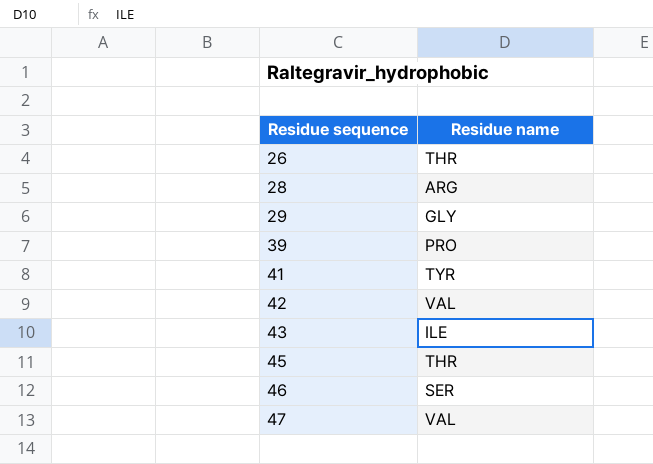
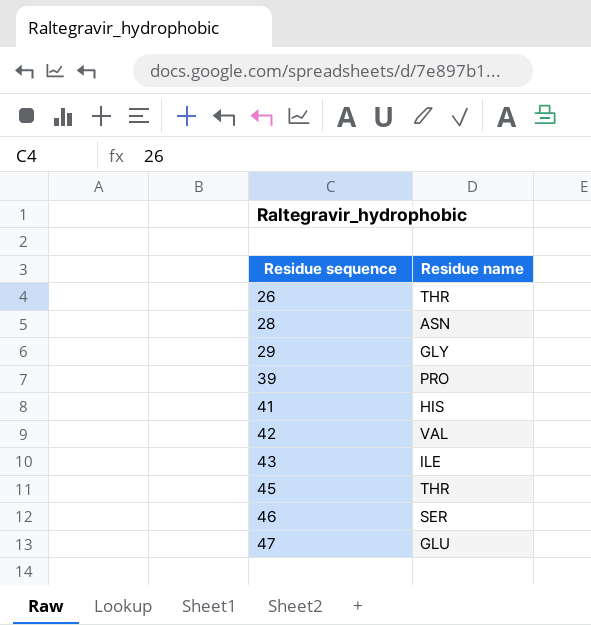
28 | Residue name: ARG -> ASN
41 | Residue name: TYR -> HIS
47 | Residue name: VAL -> GLU

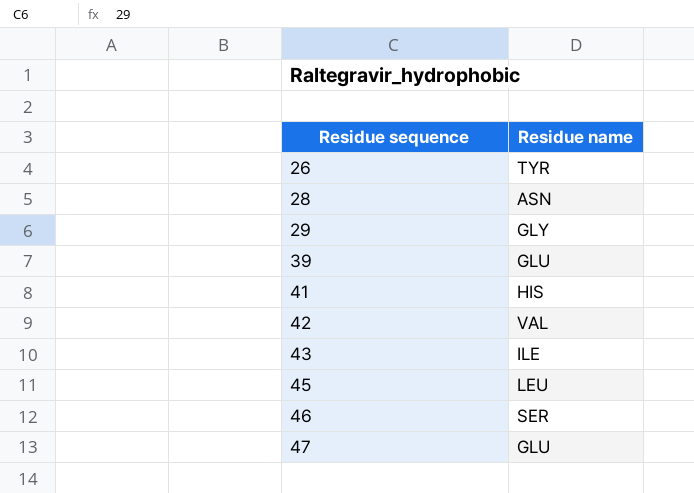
26 | Residue name: THR -> TYR
39 | Residue name: PRO -> GLU
45 | Residue name: THR -> LEU

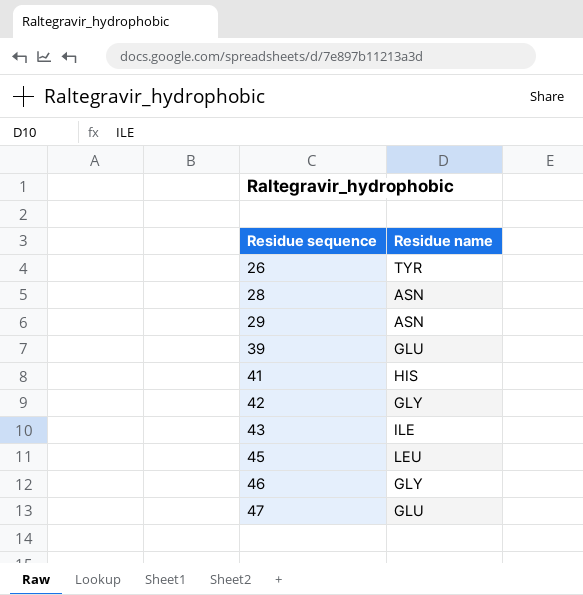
29 | Residue name: GLY -> ASN
42 | Residue name: VAL -> GLY
46 | Residue name: SER -> GLY

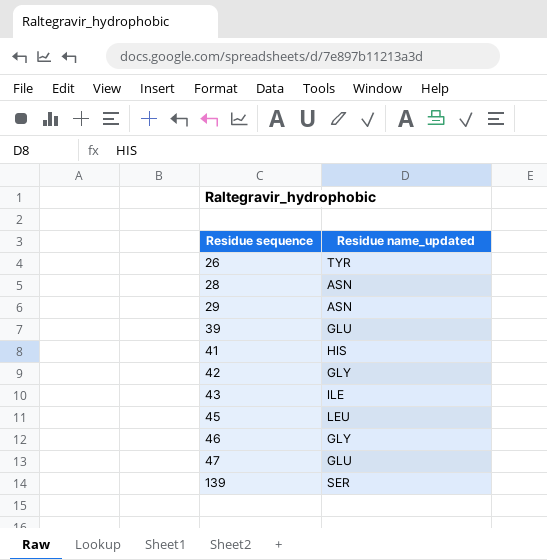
column name: Residue name -> Residue name_updated
row 139: none -> SER

